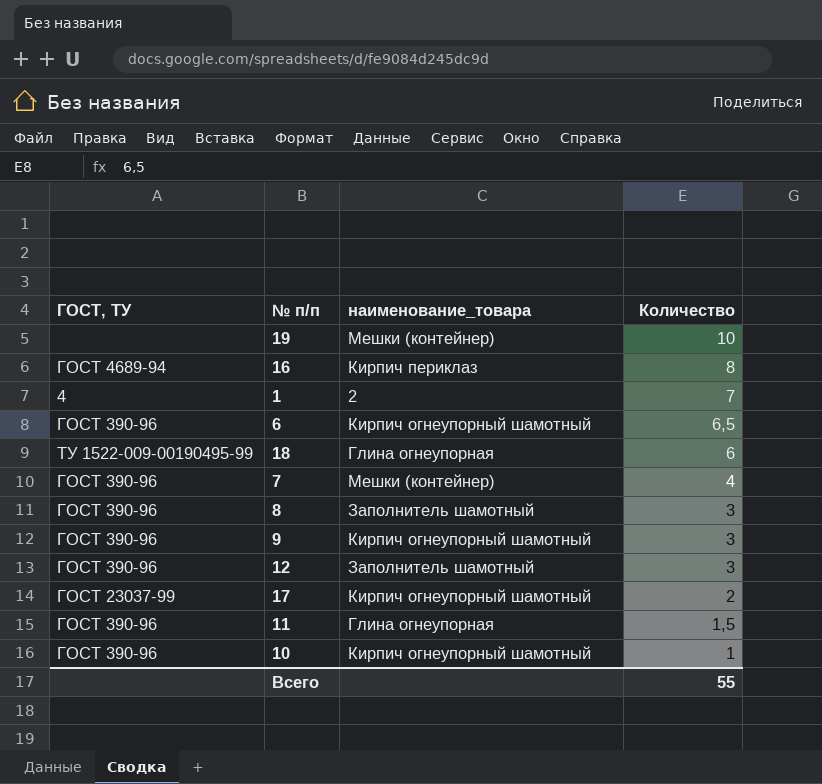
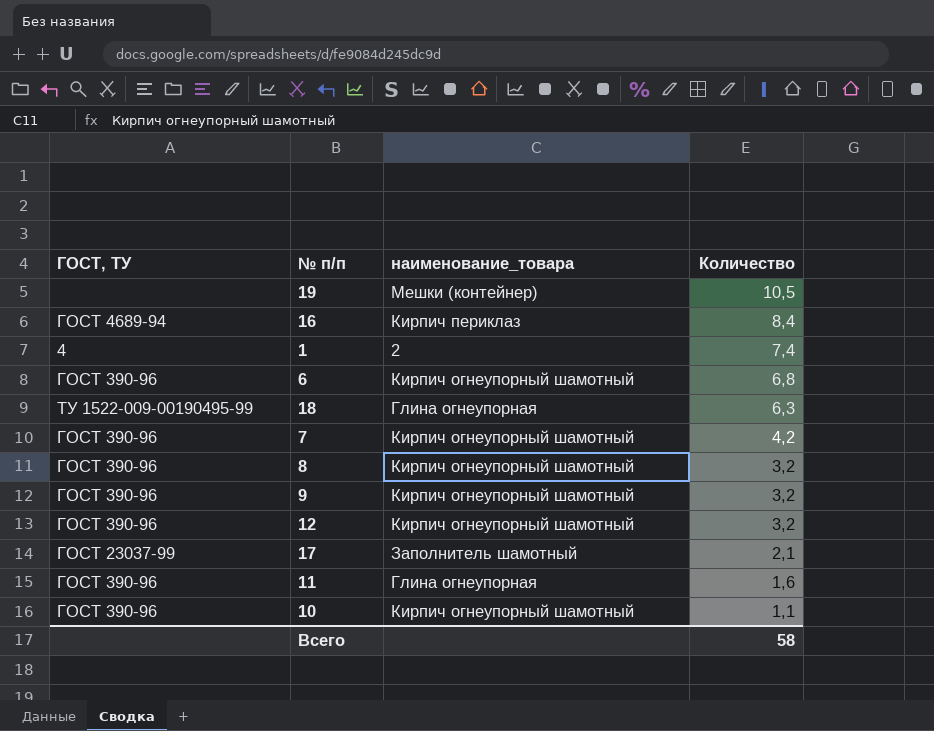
19 | Количество: 10 -> 10,5
16 | Количество: 8 -> 8,4
1 | Количество: 7 -> 7,4
6 | Количество: 6,5 -> 6,8
18 | Количество: 6 -> 6,3
7 | наименование_товара: Мешки (контейнер) -> Кирпич огнеупорный шамотный
7 | Количество: 4 -> 4,2
8 | наименование_товара: Заполнитель шамотный -> Кирпич огнеупорный шамотный
8 | Количество: 3 -> 3,2
9 | Количество: 3 -> 3,2
12 | наименование_товара: Заполнитель шамотный -> Кирпич огнеупорный шамотный
12 | Количество: 3 -> 3,2
17 | наименование_товара: Кирпич огнеупорный шамотный -> Заполнитель шамотный
17 | Количество: 2 -> 2,1
11 | Количество: 1,5 -> 1,6
10 | Количество: 1 -> 1,1
Всего | Количество: 55 -> 58

